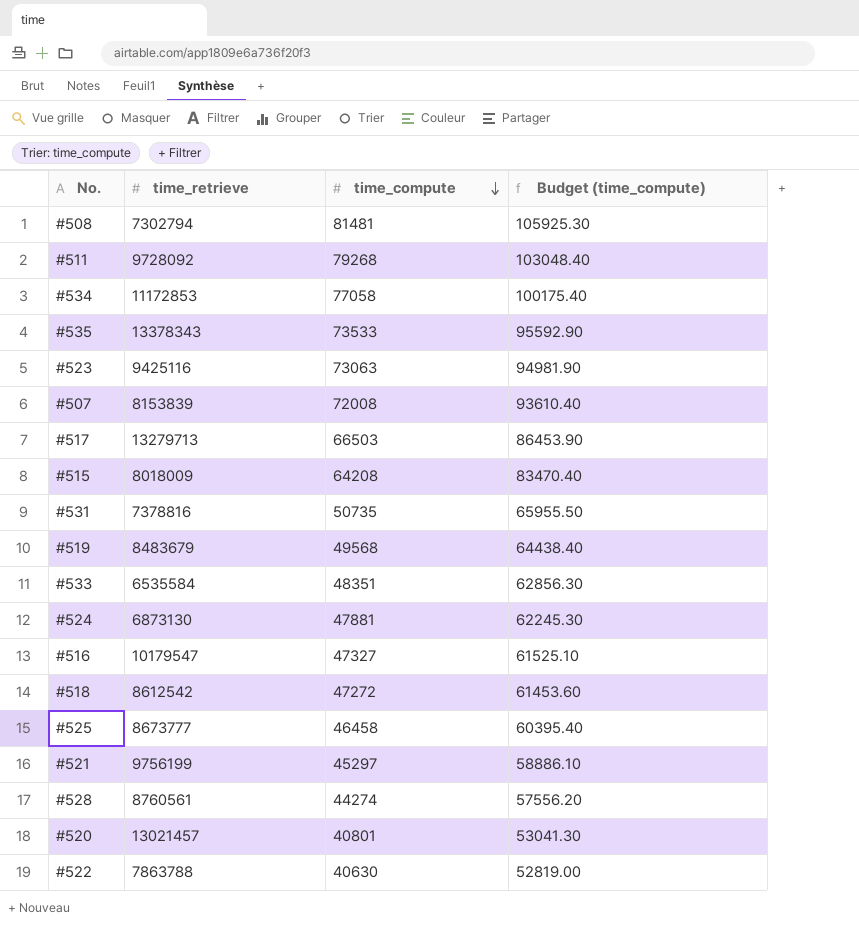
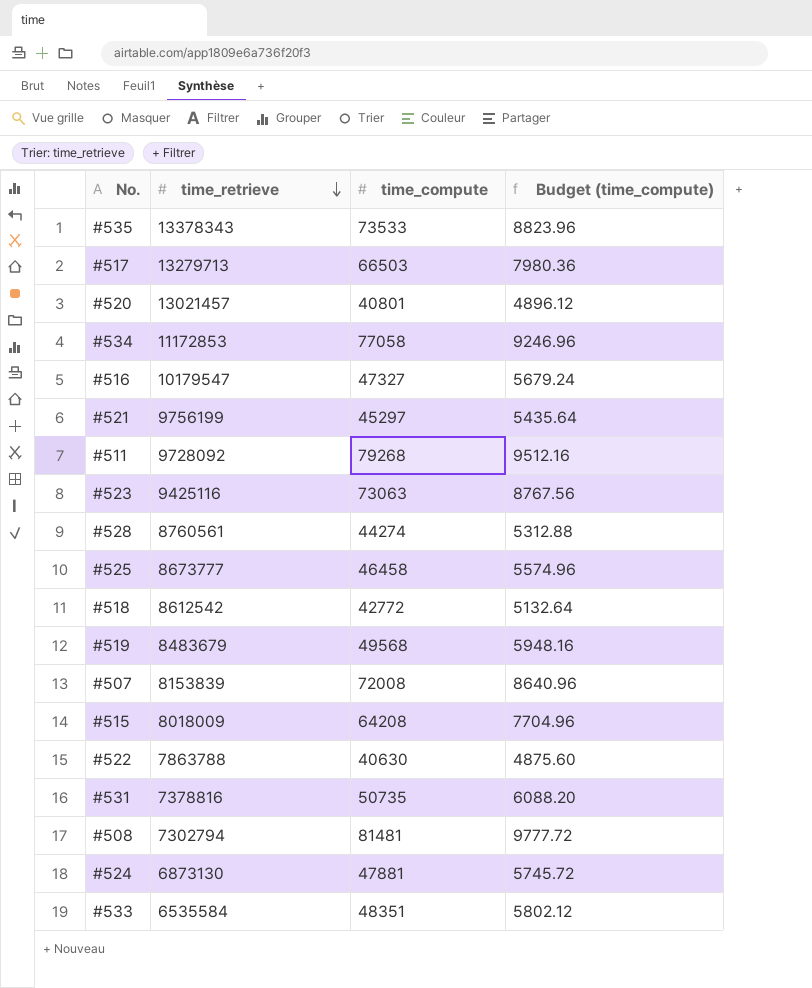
row order: time_compute descending -> time_retrieve descending
column Budget (time_compute) | formula: [time_compute] * 1.3 -> [time_compute] * 0.12
#518 | time_compute: 47272 -> 42772

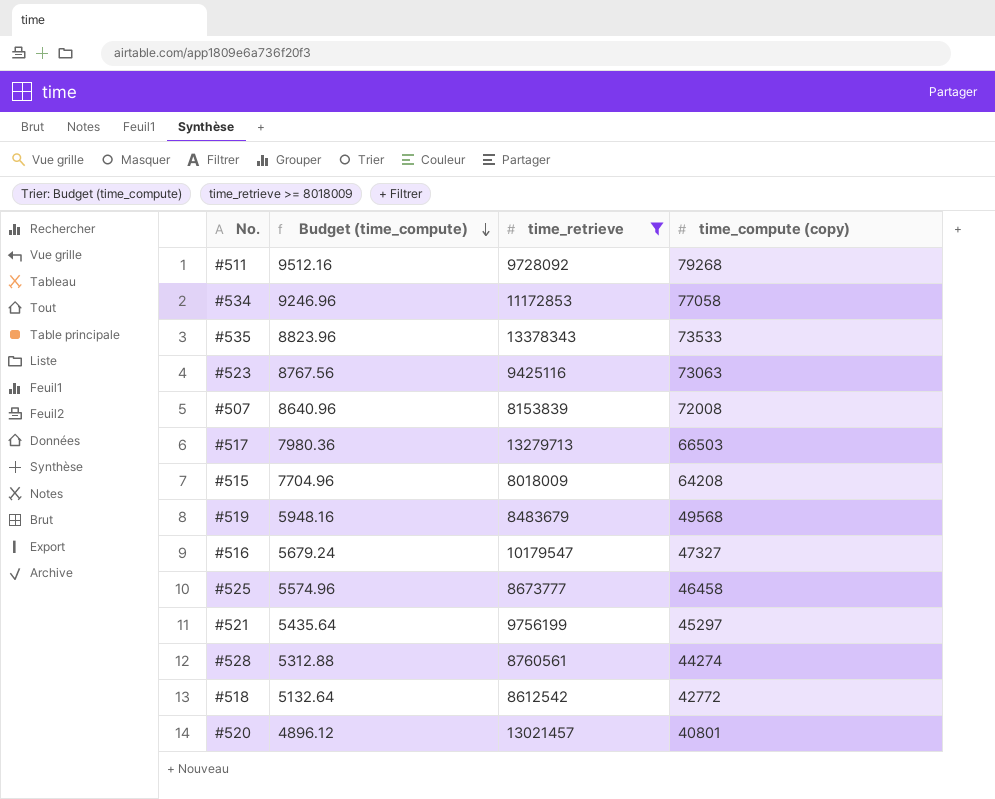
filter: none -> time_retrieve >= 8018009
row order: time_retrieve descending -> Budget (time_compute) descending
column Budget (time_compute) | position: 4 -> 2
column name: time_compute -> time_compute (copy)

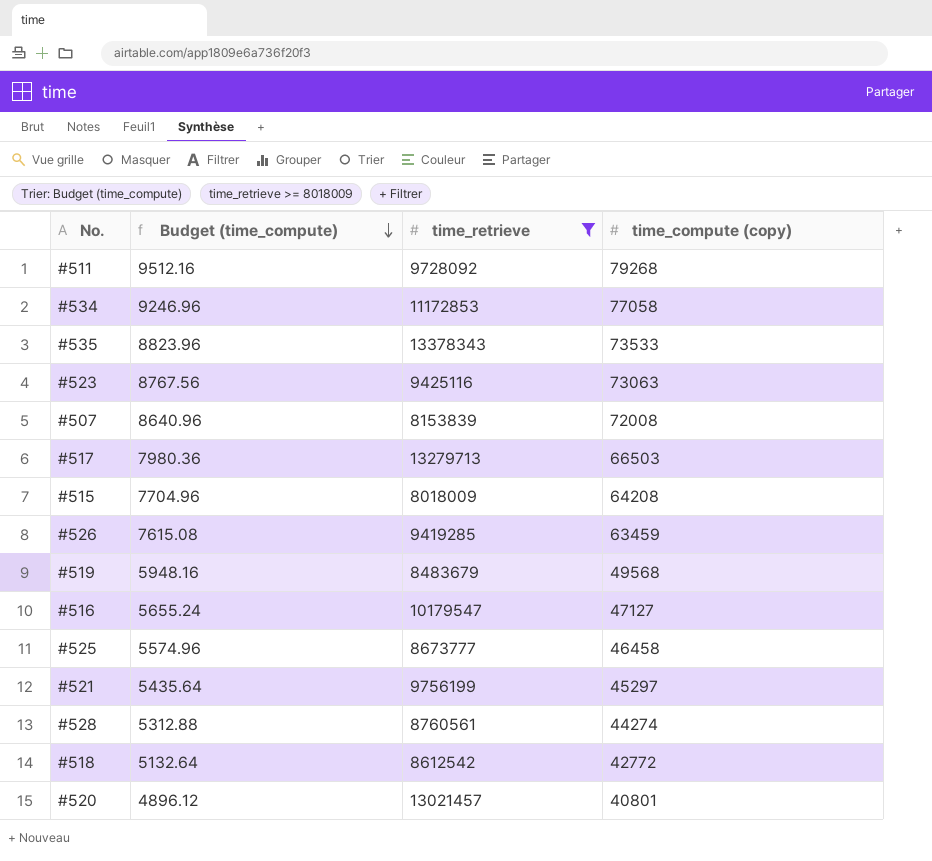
row #526: none -> 7615.08 | 9419285 | 63459
#516 | Budget (time_compute): 5679.24 -> 5655.24
#516 | time_compute (copy): 47327 -> 47127

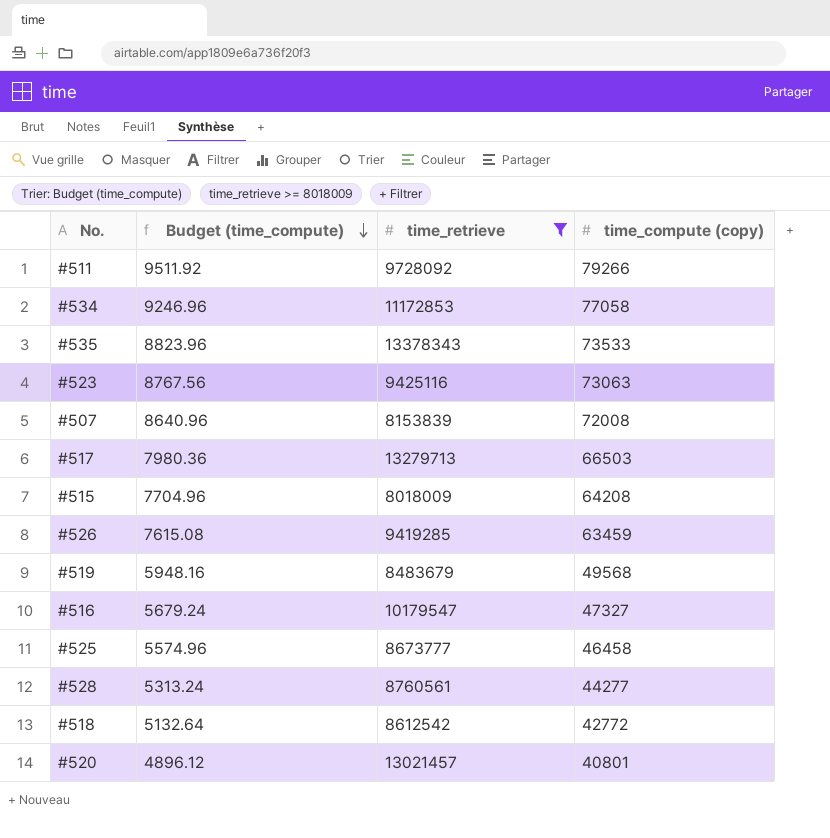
row #521: 5435.64 | 9756199 | 45297 -> none
#511 | Budget (time_compute): 9512.16 -> 9511.92
#511 | time_compute (copy): 79268 -> 79266
#516 | Budget (time_compute): 5655.24 -> 5679.24
#516 | time_compute (copy): 47127 -> 47327
#528 | Budget (time_compute): 5312.88 -> 5313.24
#528 | time_compute (copy): 44274 -> 44277

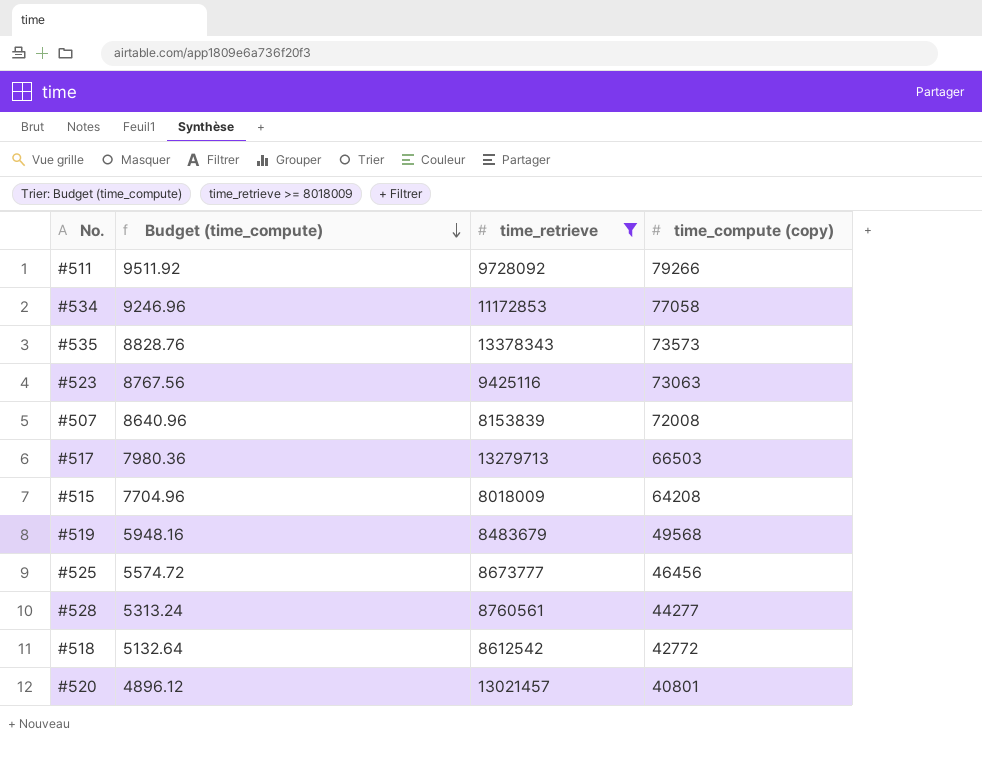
row #526: 7615.08 | 9419285 | 63459 -> none
row #516: 5679.24 | 10179547 | 47327 -> none
#535 | Budget (time_compute): 8823.96 -> 8828.76
#535 | time_compute (copy): 73533 -> 73573
#525 | Budget (time_compute): 5574.96 -> 5574.72
#525 | time_compute (copy): 46458 -> 46456

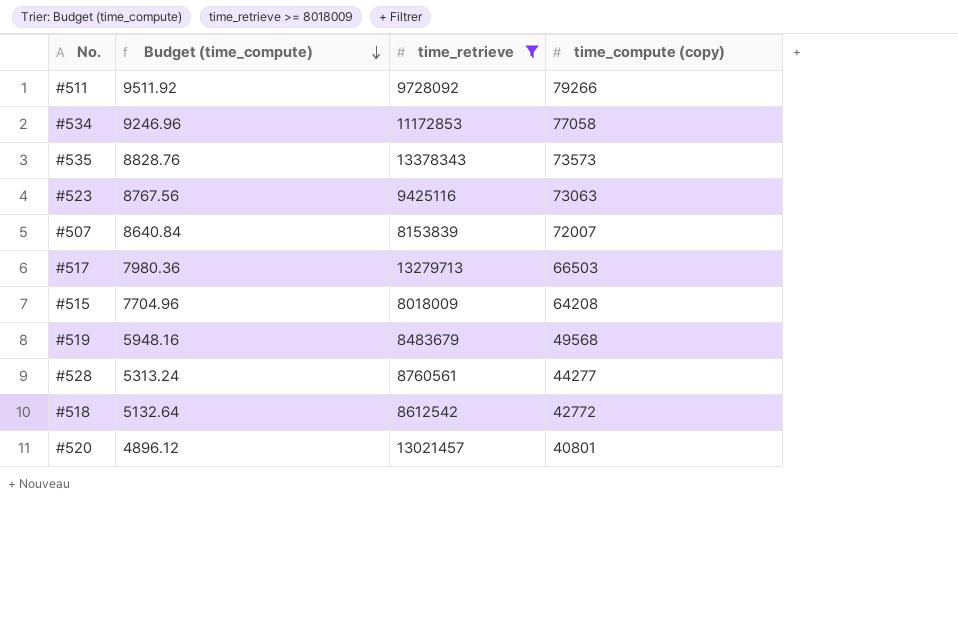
row #525: 5574.72 | 8673777 | 46456 -> none
#507 | Budget (time_compute): 8640.96 -> 8640.84
#507 | time_compute (copy): 72008 -> 72007

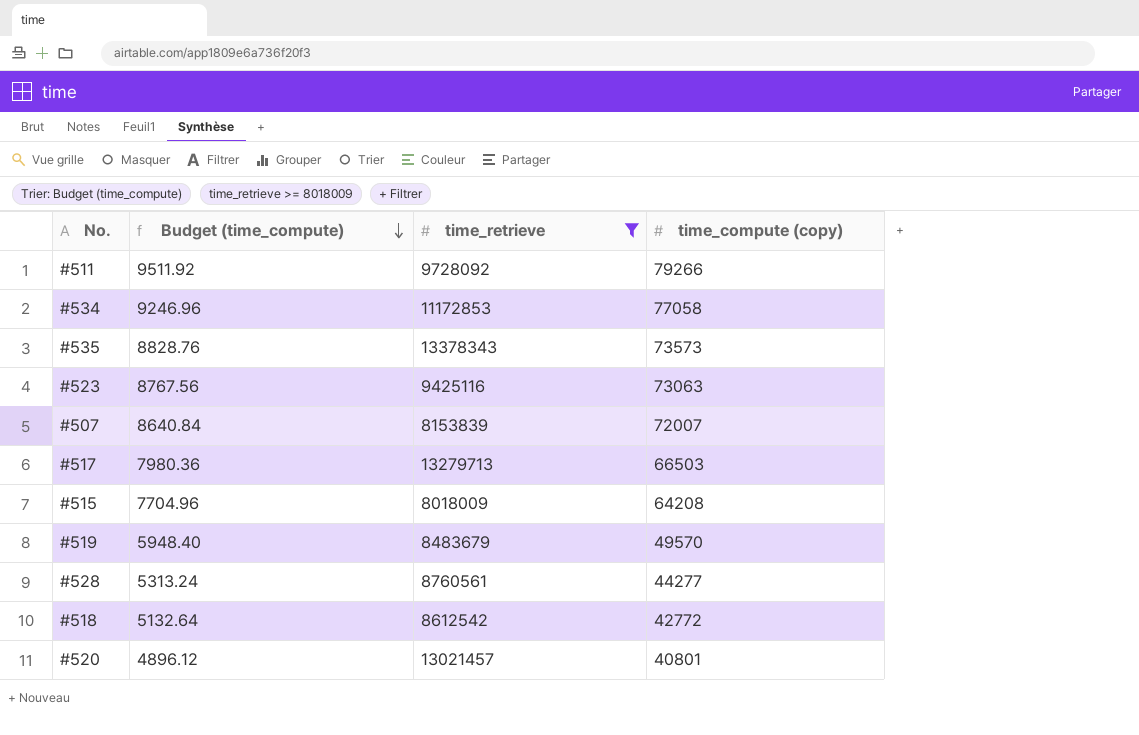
#519 | Budget (time_compute): 5948.16 -> 5948.40
#519 | time_compute (copy): 49568 -> 49570

